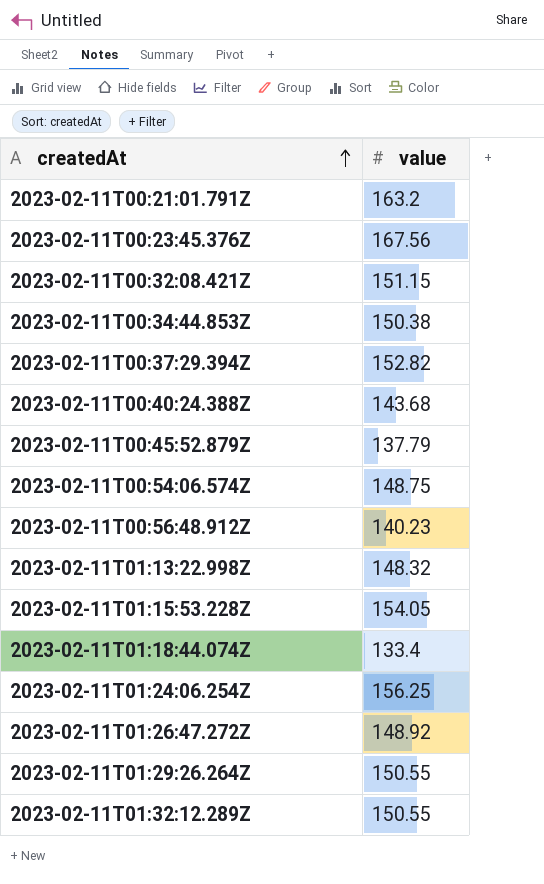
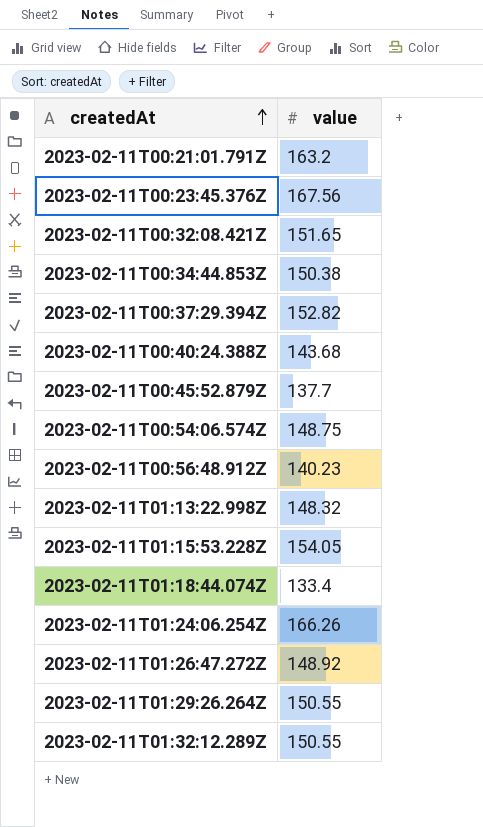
2023-02-11T00:32:08.421Z | value: 151.15 -> 151.65
2023-02-11T00:45:52.879Z | value: 137.79 -> 137.7
2023-02-11T01:24:06.254Z | value: 156.25 -> 166.26

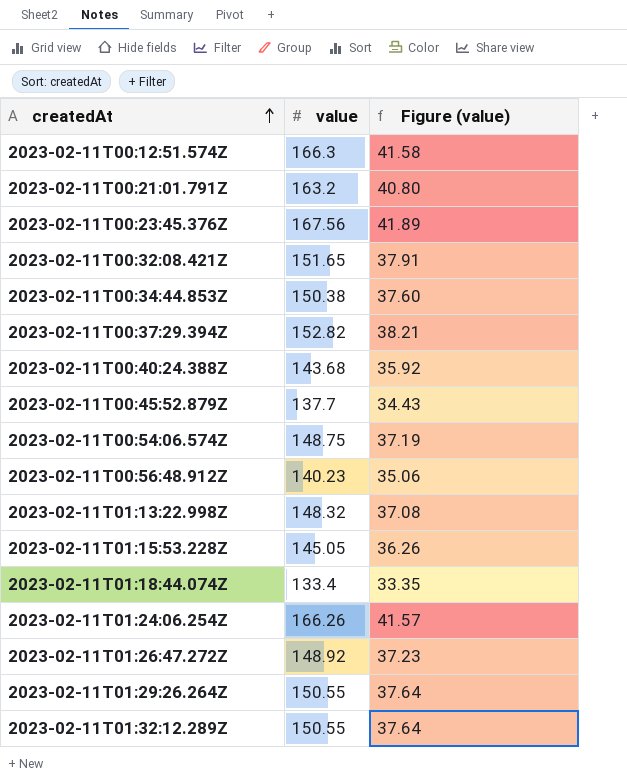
column Figure (value) | formula: none -> [value] * 0.25
row 2023-02-11T00:12:51.574Z: none -> 166.3 | 41.58
2023-02-11T01:15:53.228Z | value: 154.05 -> 145.05

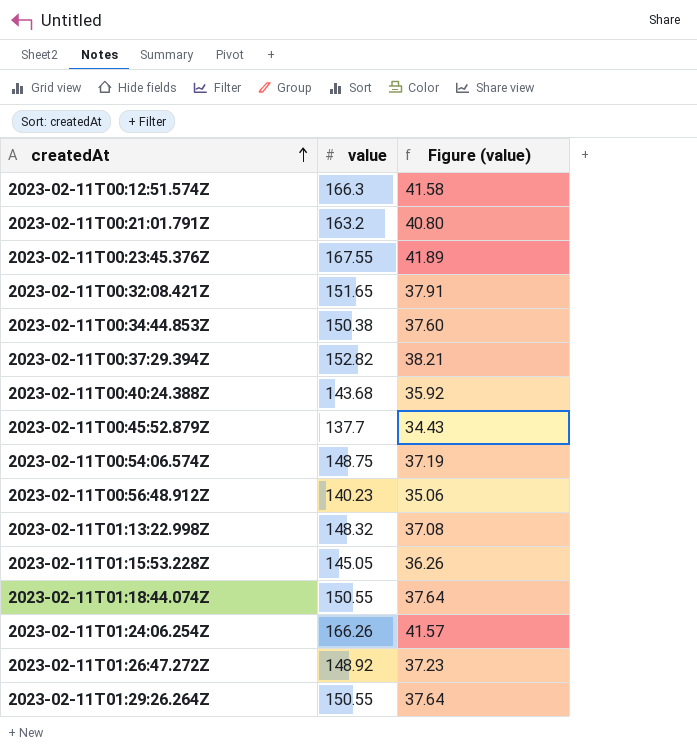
row 2023-02-11T01:32:12.289Z: 150.55 | 37.64 -> none
2023-02-11T00:23:45.376Z | value: 167.56 -> 167.55
2023-02-11T01:18:44.074Z | value: 133.4 -> 150.55
2023-02-11T01:18:44.074Z | Figure (value): 33.35 -> 37.64

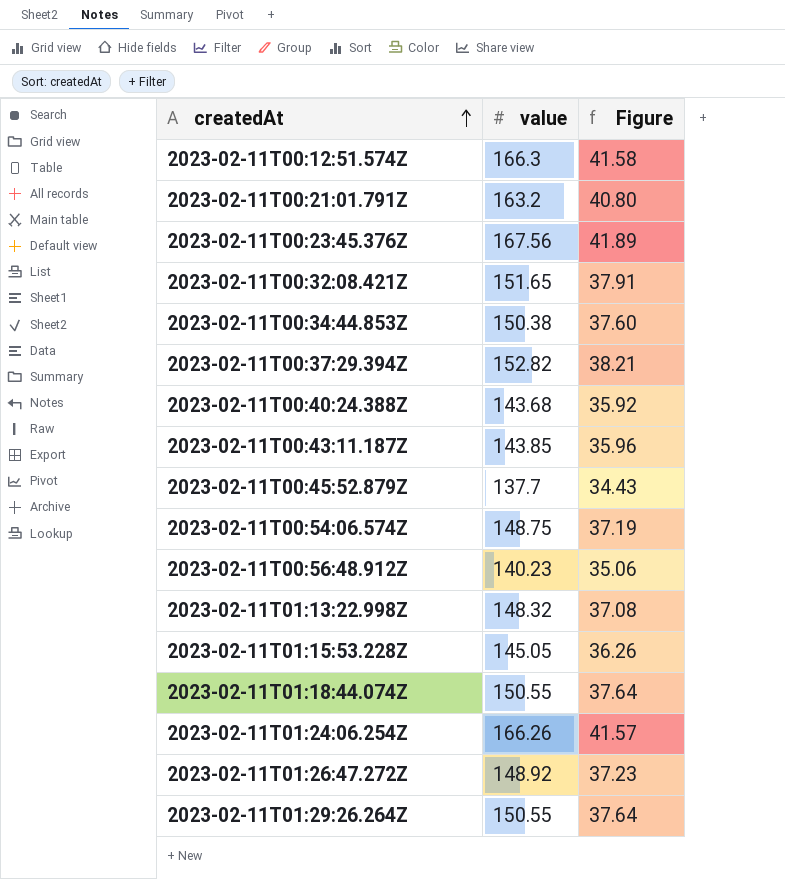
column name: Figure (value) -> Figure
2023-02-11T00:23:45.376Z | value: 167.55 -> 167.56
row 2023-02-11T00:43:11.187Z: none -> 143.85 | 35.96

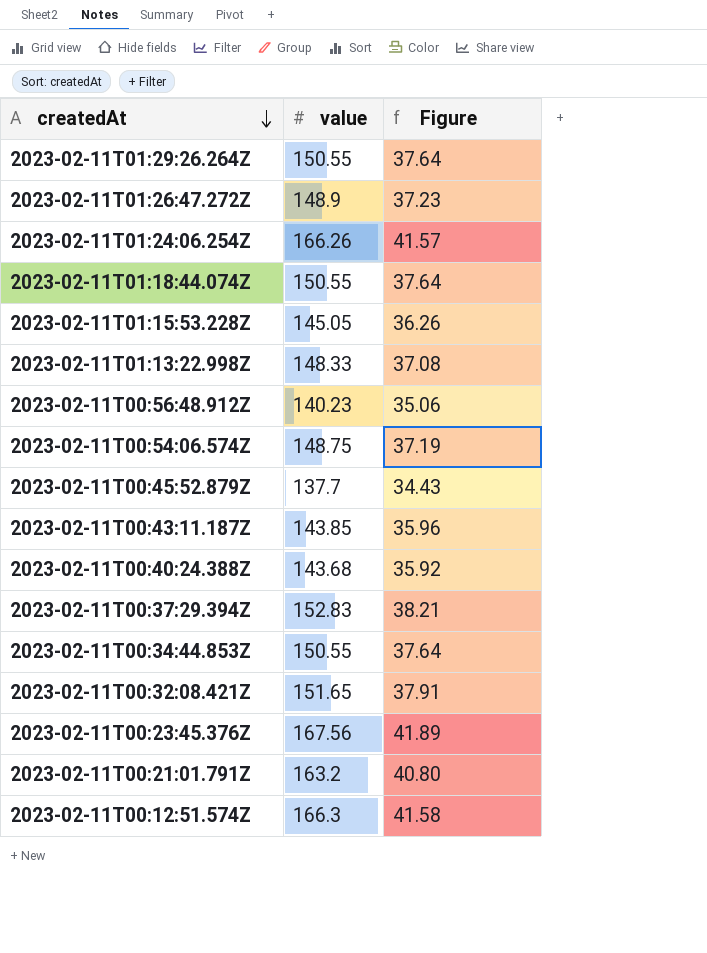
row order: createdAt ascending -> createdAt descending
2023-02-11T01:26:47.272Z | value: 148.92 -> 148.9
2023-02-11T01:13:22.998Z | value: 148.32 -> 148.33
2023-02-11T00:37:29.394Z | value: 152.82 -> 152.83
2023-02-11T00:34:44.853Z | value: 150.38 -> 150.55
2023-02-11T00:34:44.853Z | Figure: 37.60 -> 37.64

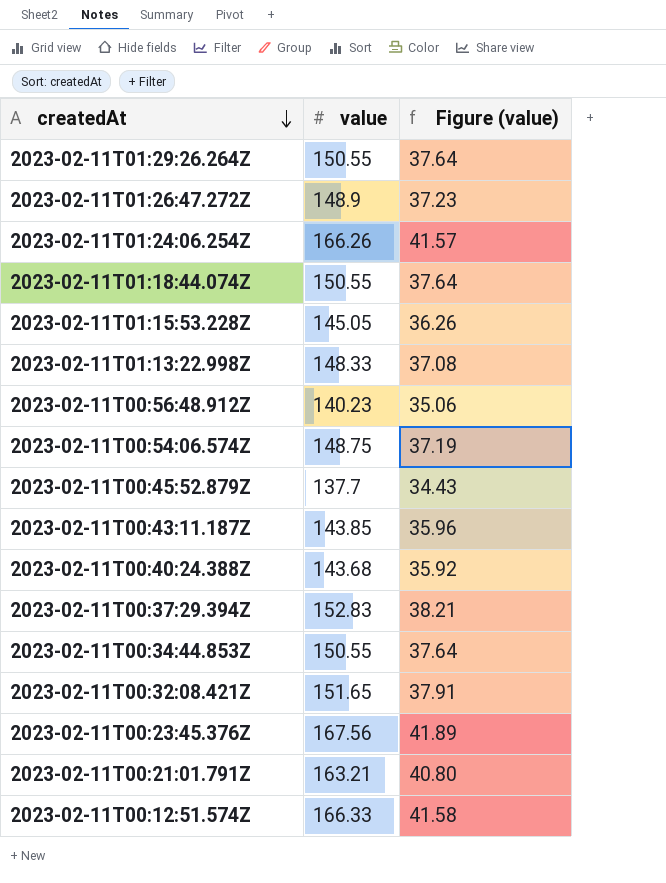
column name: Figure -> Figure (value)
2023-02-11T00:21:01.791Z | value: 163.2 -> 163.21
2023-02-11T00:12:51.574Z | value: 166.3 -> 166.33

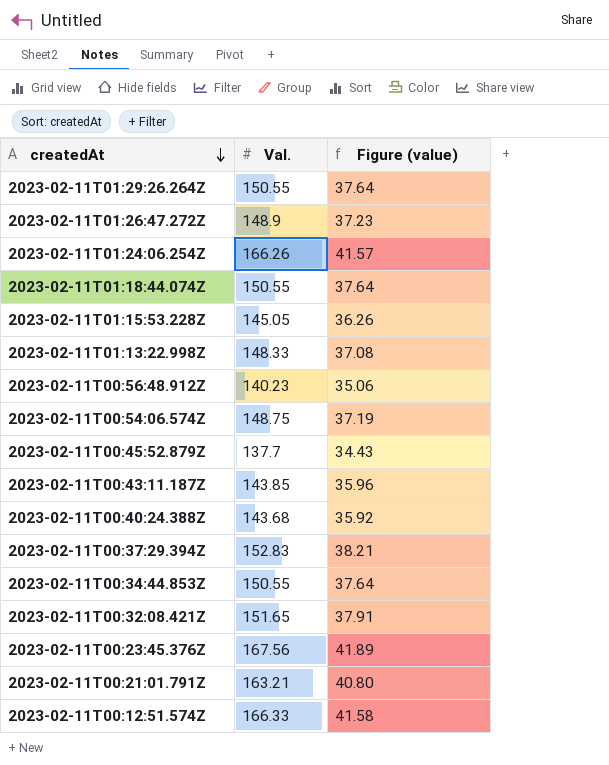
column name: value -> Val.

